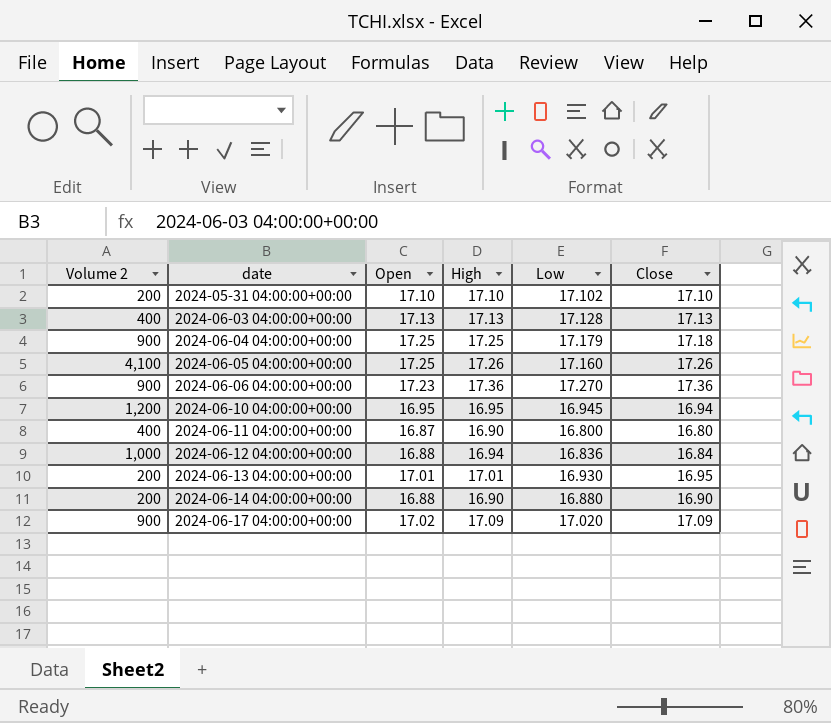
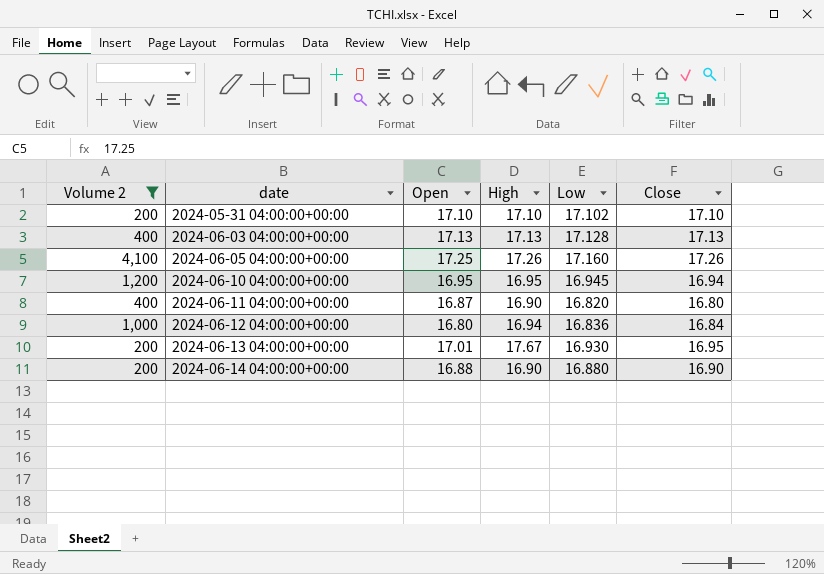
filter: none -> Volume 2 != 900
2024-06-11 04:00:00+00:00 | Low: 16.800 -> 16.820
2024-06-12 04:00:00+00:00 | Open: 16.88 -> 16.80
2024-06-13 04:00:00+00:00 | High: 17.01 -> 17.67

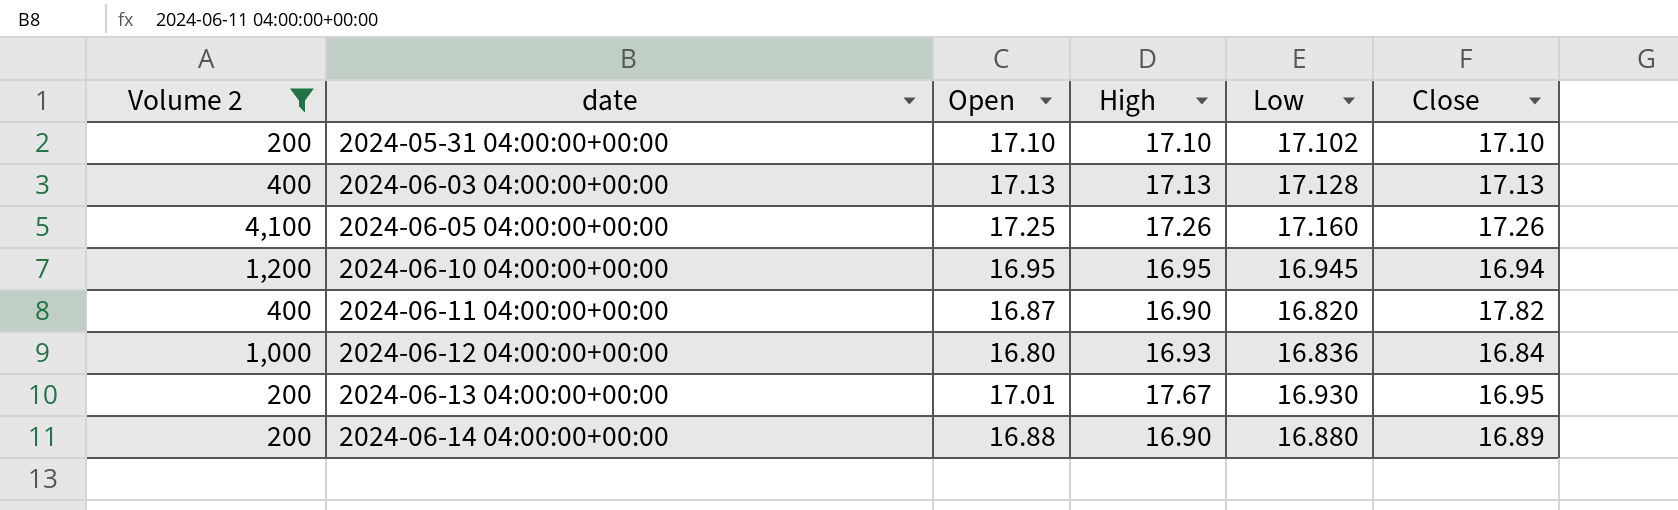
2024-06-11 04:00:00+00:00 | Close: 16.80 -> 17.82
2024-06-12 04:00:00+00:00 | High: 16.94 -> 16.93
2024-06-14 04:00:00+00:00 | Close: 16.90 -> 16.89

